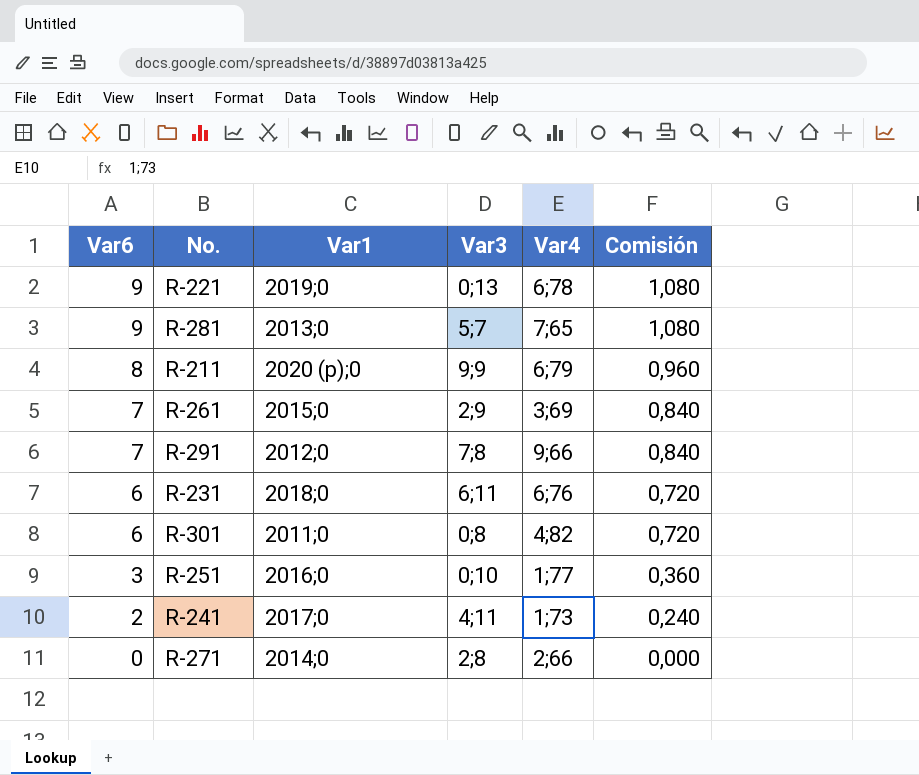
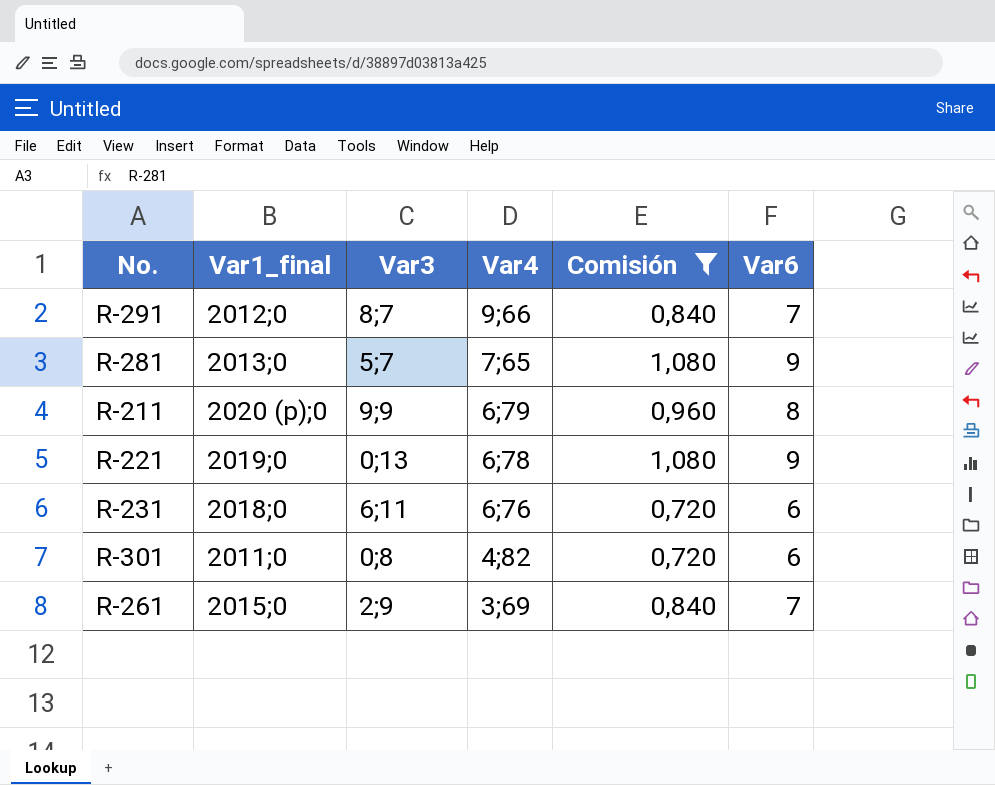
filter: none -> Comisión >= 0,720
row order: Var6 descending -> Var4 descending
column name: Var1 -> Var1_final
column Var6 | position: 1 -> 6
R-291 | Var3: 7;8 -> 8;7

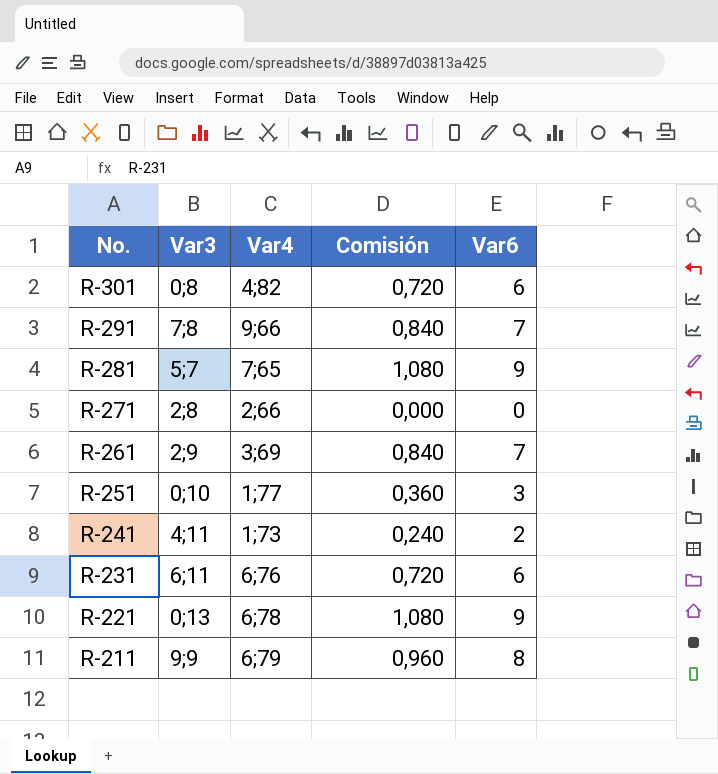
filter: Comisión >= 0,720 -> none
row order: Var4 descending -> No. descending
column Var1_final | position: 2 -> none
R-291 | Var3: 8;7 -> 7;8

